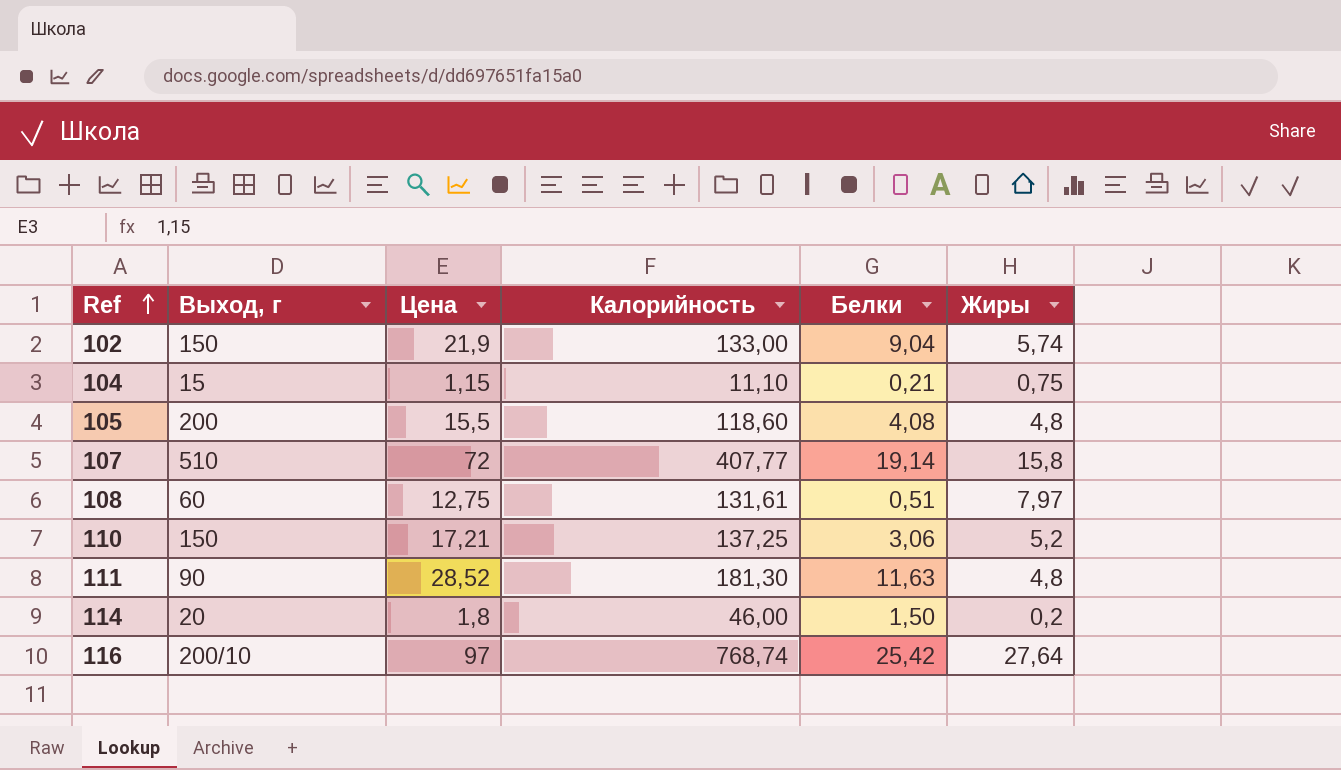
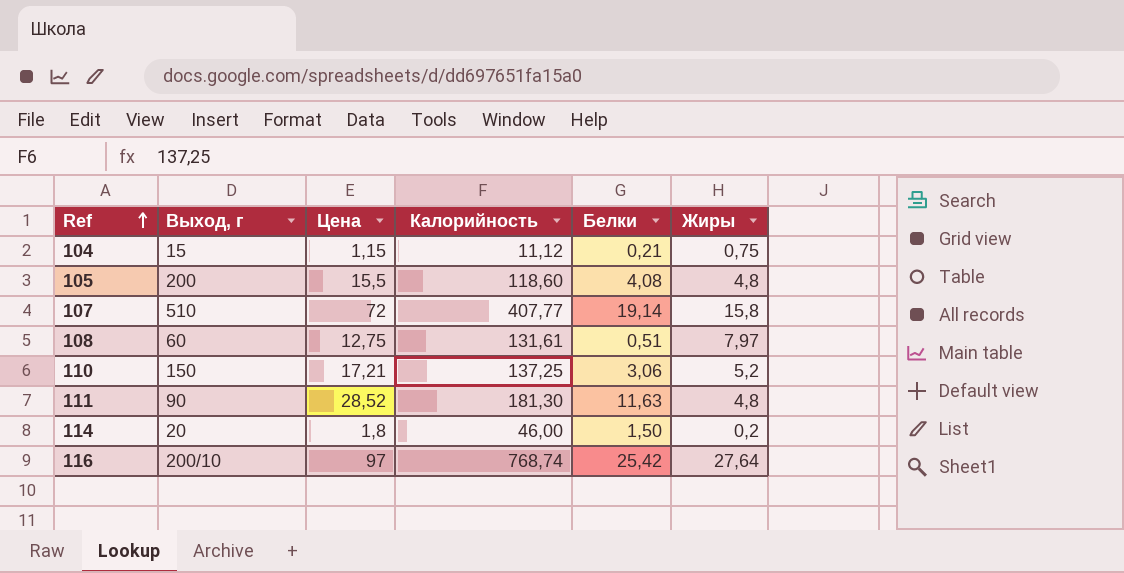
row 102: 150 | 21,9 | 133,00 | 9,04 | 5,74 -> none
104 | Калорийность: 11,10 -> 11,12

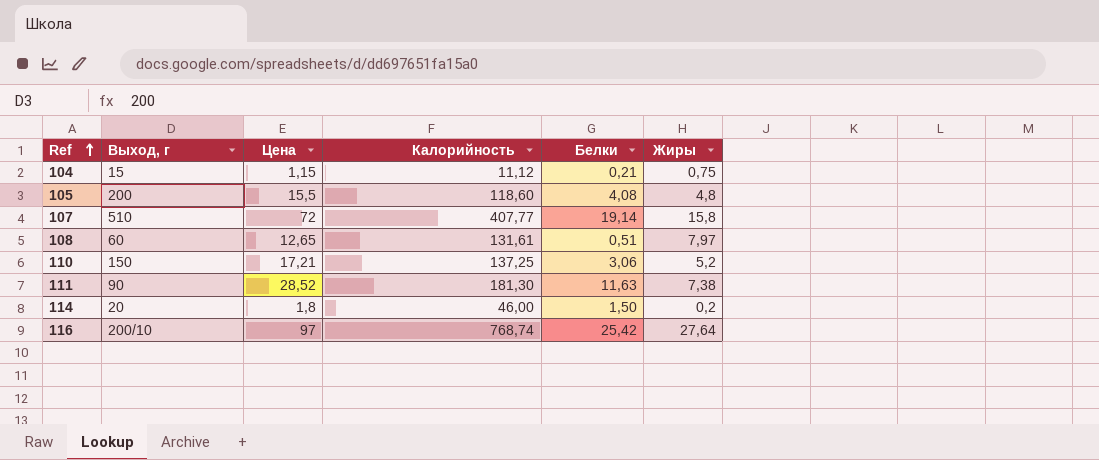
108 | Цена: 12,75 -> 12,65
111 | Жиры: 4,8 -> 7,38

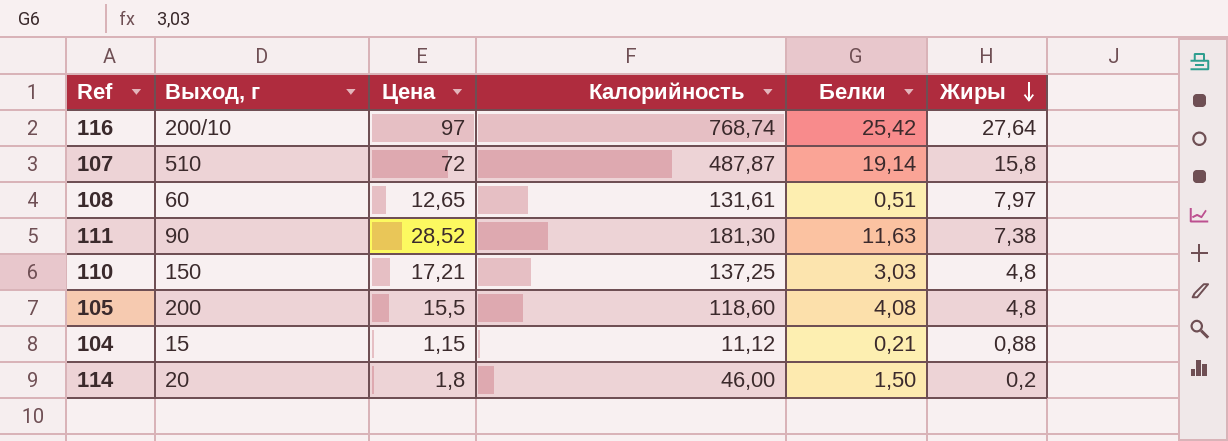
row order: Ref ascending -> Жиры descending
107 | Калорийность: 407,77 -> 487,87
110 | Белки: 3,06 -> 3,03
110 | Жиры: 5,2 -> 4,8
104 | Жиры: 0,75 -> 0,88

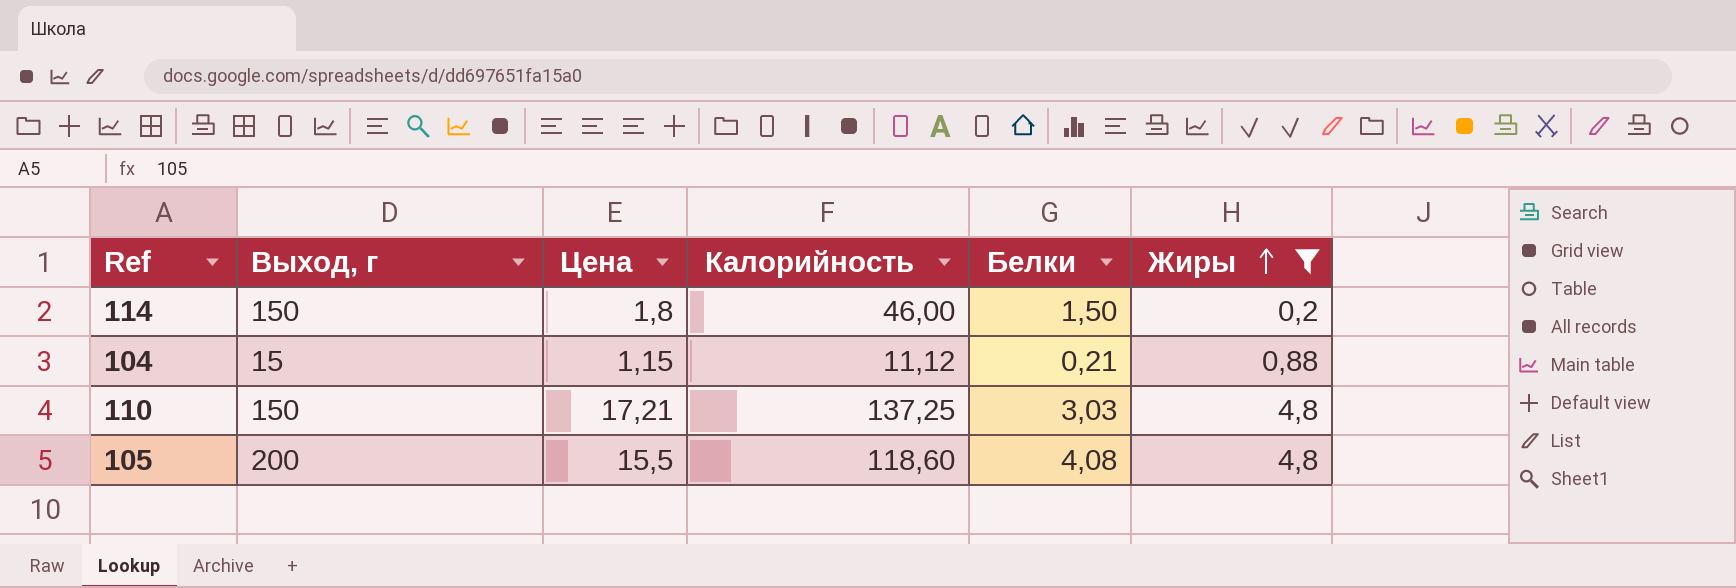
filter: none -> Жиры <= 4,8
row order: Жиры descending -> Жиры ascending
114 | Выход, г: 20 -> 150

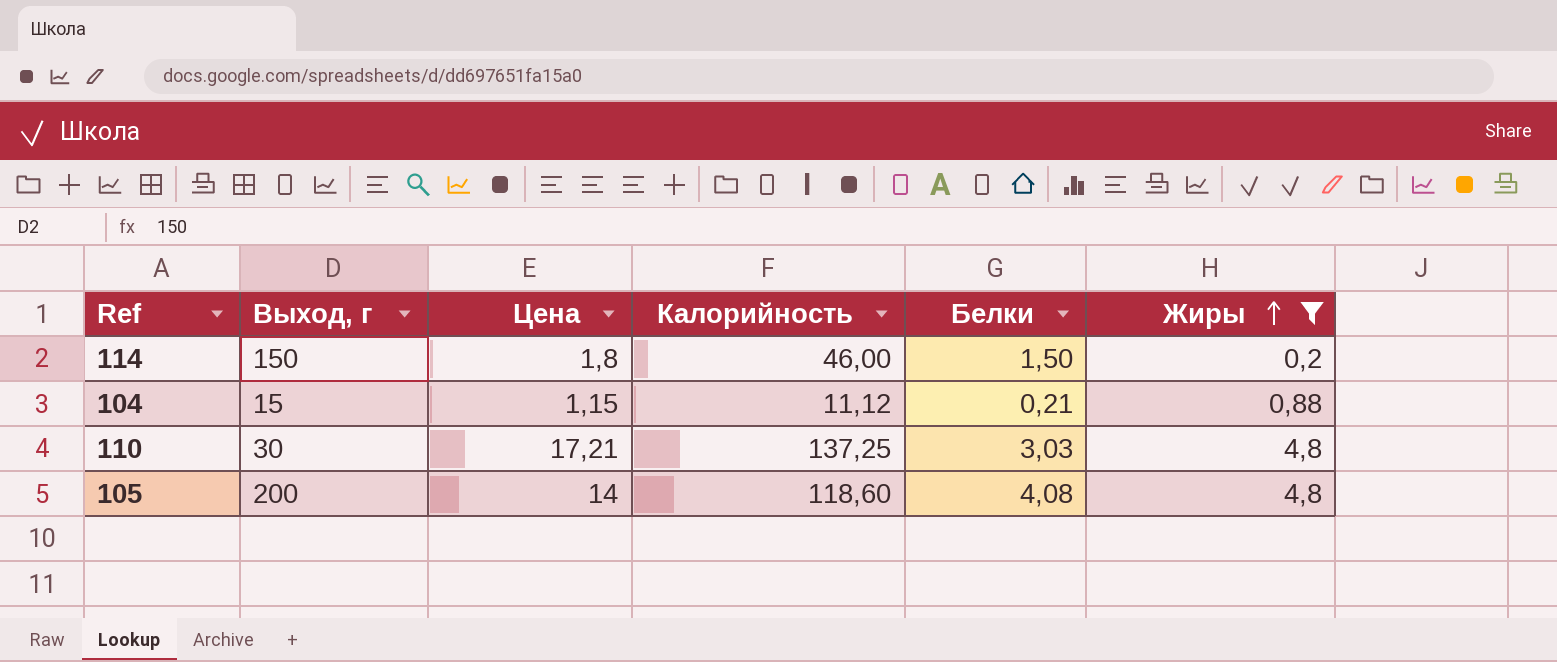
110 | Выход, г: 150 -> 30
105 | Цена: 15,5 -> 14

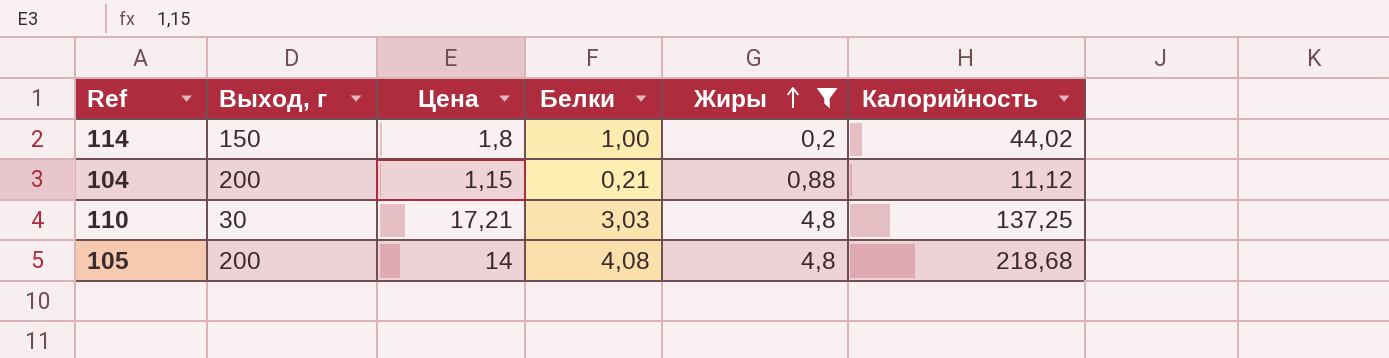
column Калорийность | position: 4 -> 6
114 | Белки: 1,50 -> 1,00
114 | Калорийность: 46,00 -> 44,02
104 | Выход, г: 15 -> 200
105 | Калорийность: 118,60 -> 218,68

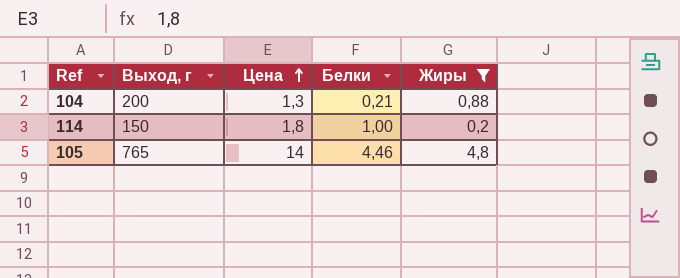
row order: Жиры ascending -> Цена ascending
column Калорийность | position: 6 -> none
row 110: 30 | 17,21 | 3,03 | 4,8 | 137,25 -> none
104 | Цена: 1,15 -> 1,3
105 | Выход, г: 200 -> 765
105 | Белки: 4,08 -> 4,46

